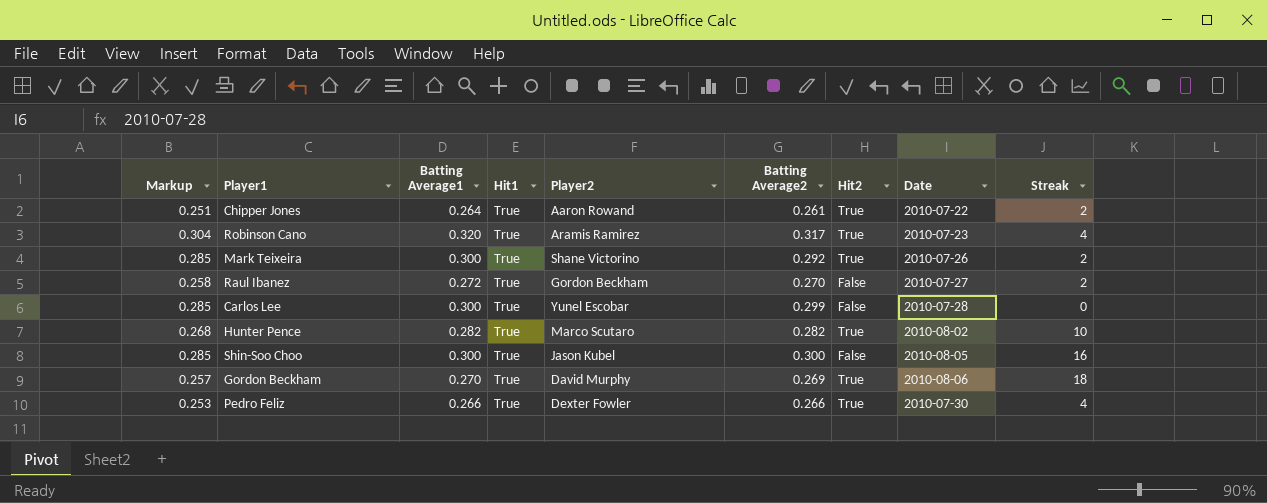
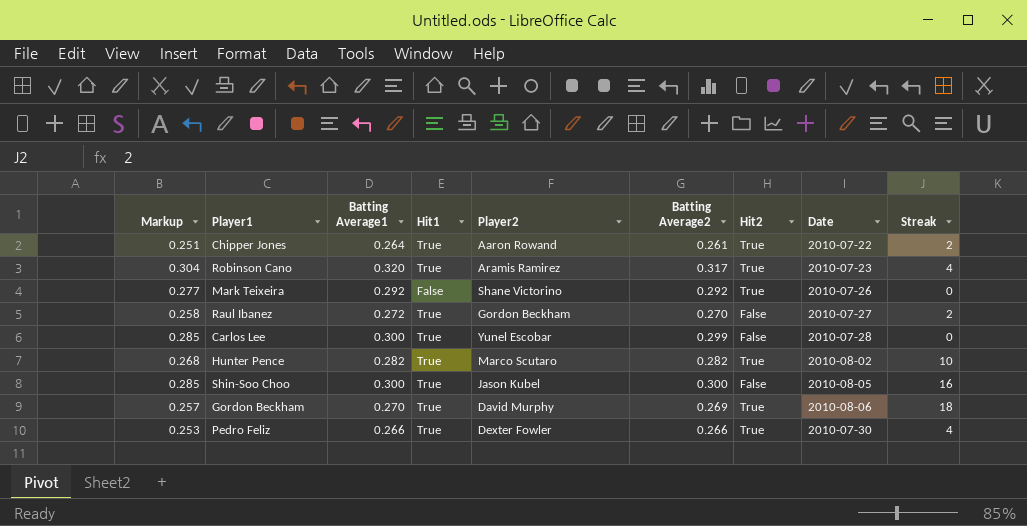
Mark Teixeira | Markup: 0.285 -> 0.277
Mark Teixeira | Batting Average1: 0.300 -> 0.292
Mark Teixeira | Hit1: True -> False
Mark Teixeira | Streak: 2 -> 0

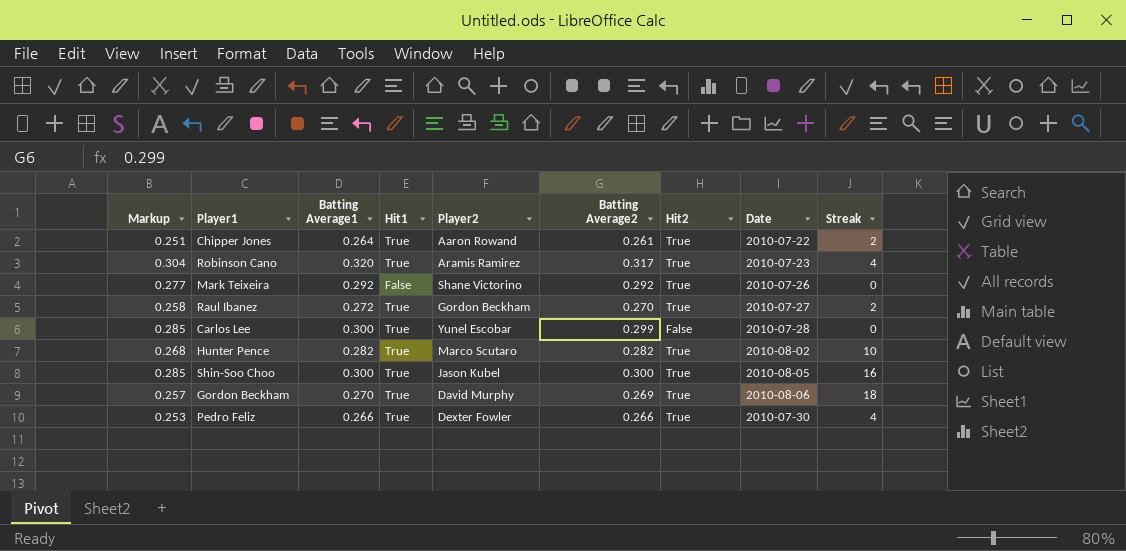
Raul Ibanez | Hit2: False -> True
Shin-Soo Choo | Hit2: False -> True

